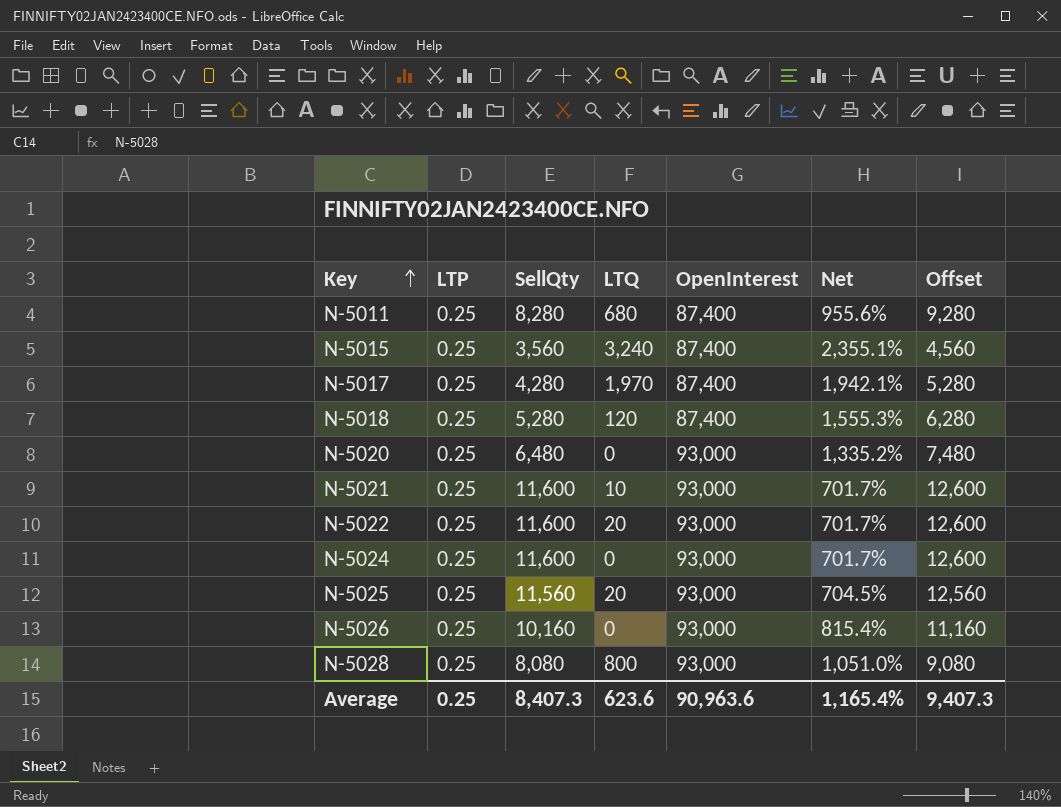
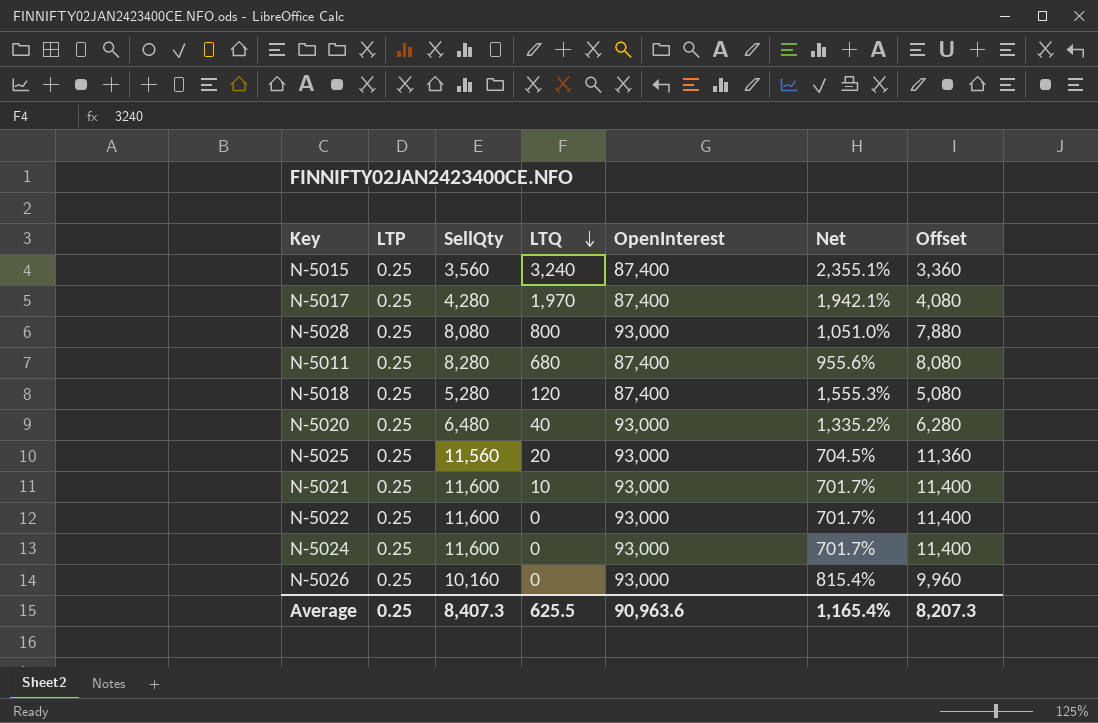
row order: Key ascending -> LTQ descending
column Offset | formula: [SellQty] + 1000 -> [SellQty] - 200
N-5020 | LTQ: 0 -> 40
N-5022 | LTQ: 20 -> 0
Average | LTQ: 623.6 -> 625.5
Average | Offset: 9,407.3 -> 8,207.3

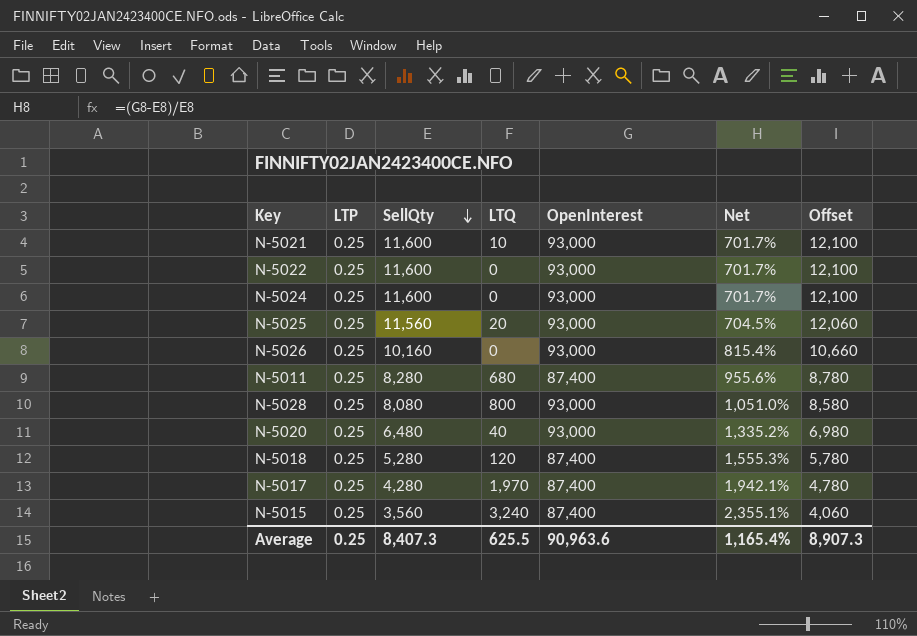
row order: LTQ descending -> SellQty descending
column Offset | formula: [SellQty] - 200 -> [SellQty] + 500
Average | Offset: 8,207.3 -> 8,907.3

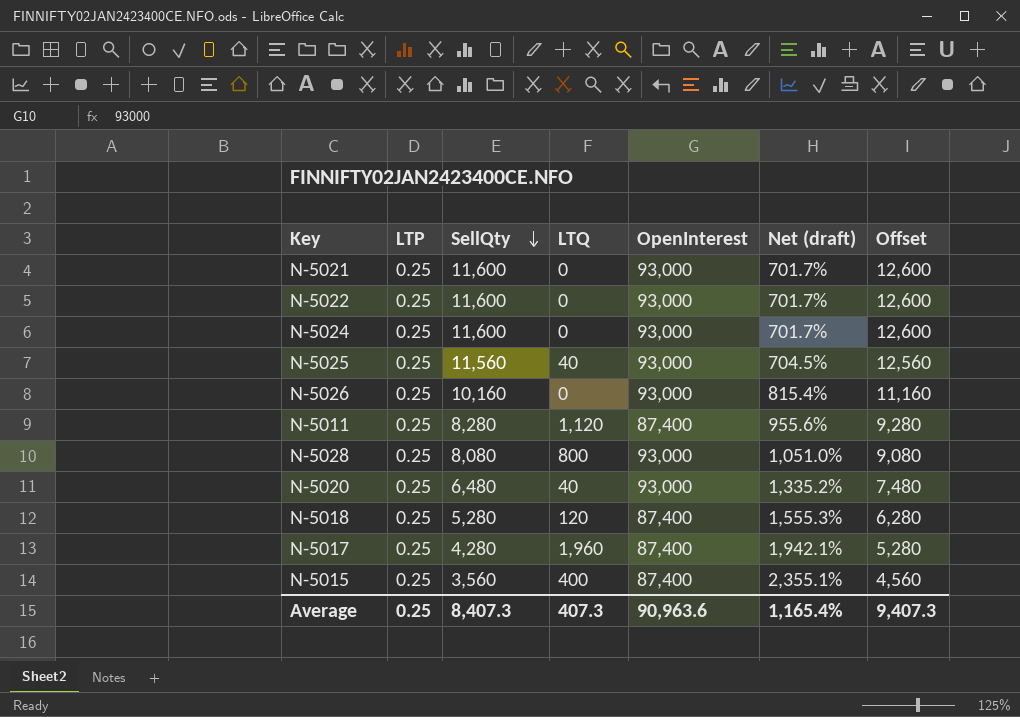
column name: Net -> Net (draft)
column Offset | formula: [SellQty] + 500 -> [SellQty] + 1000
N-5021 | LTQ: 10 -> 0
N-5025 | LTQ: 20 -> 40
N-5011 | LTQ: 680 -> 1,120
N-5017 | LTQ: 1,970 -> 1,960
N-5015 | LTQ: 3,240 -> 400
Average | LTQ: 625.5 -> 407.3
Average | Offset: 8,907.3 -> 9,407.3

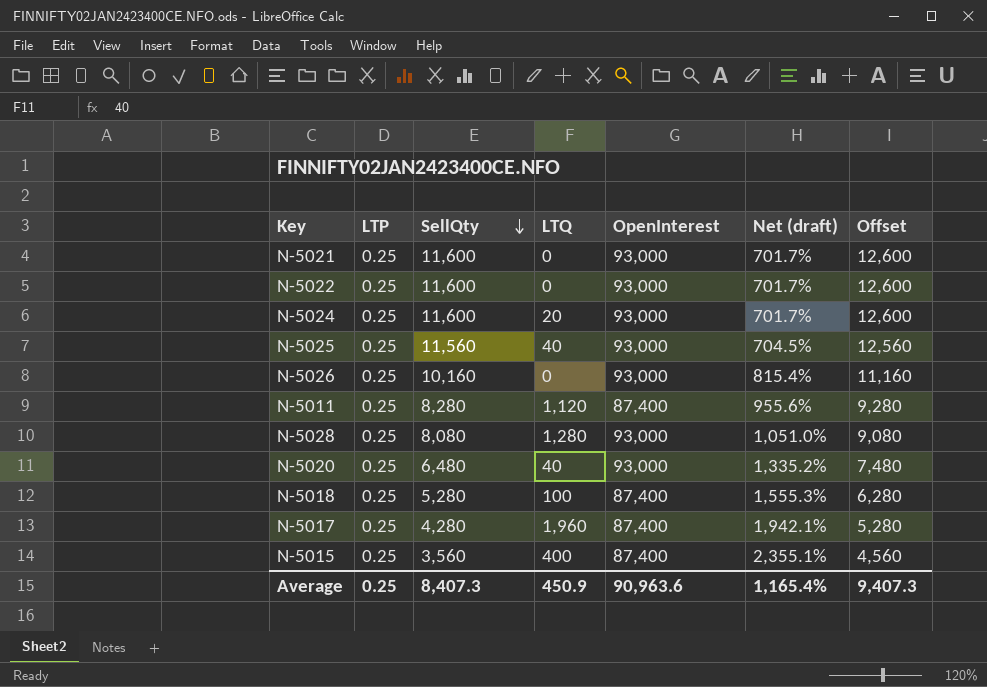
N-5024 | LTQ: 0 -> 20
N-5028 | LTQ: 800 -> 1,280
N-5018 | LTQ: 120 -> 100
Average | LTQ: 407.3 -> 450.9

